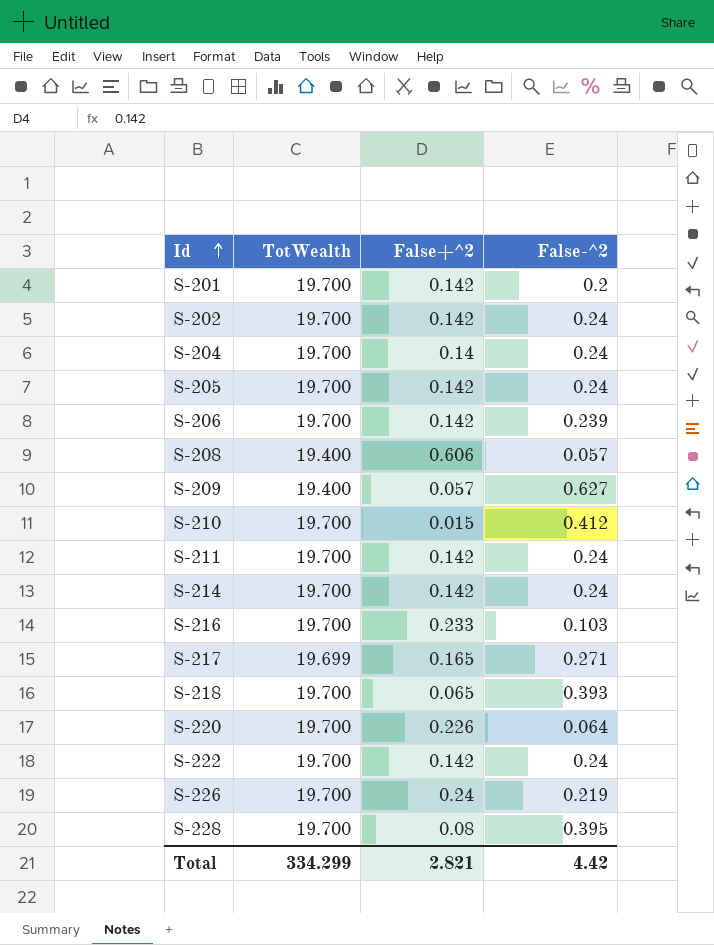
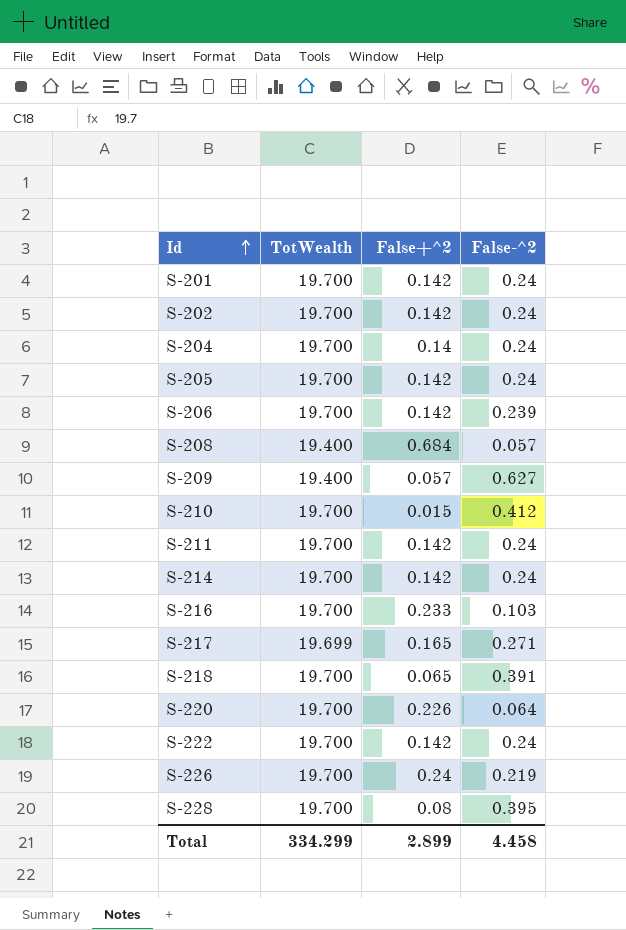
S-201 | False-^2: 0.2 -> 0.24
S-208 | False+^2: 0.606 -> 0.684
S-218 | False-^2: 0.393 -> 0.391
Total | False+^2: 2.821 -> 2.899
Total | False-^2: 4.42 -> 4.458

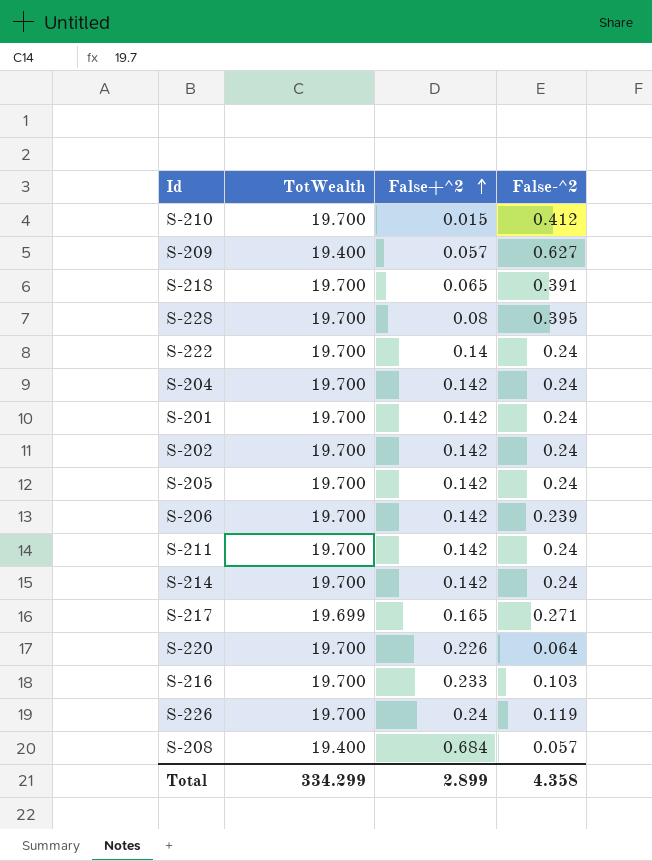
row order: Id ascending -> False+^2 ascending
S-222 | False+^2: 0.142 -> 0.14
S-204 | False+^2: 0.14 -> 0.142
S-226 | False-^2: 0.219 -> 0.119
Total | False-^2: 4.458 -> 4.358

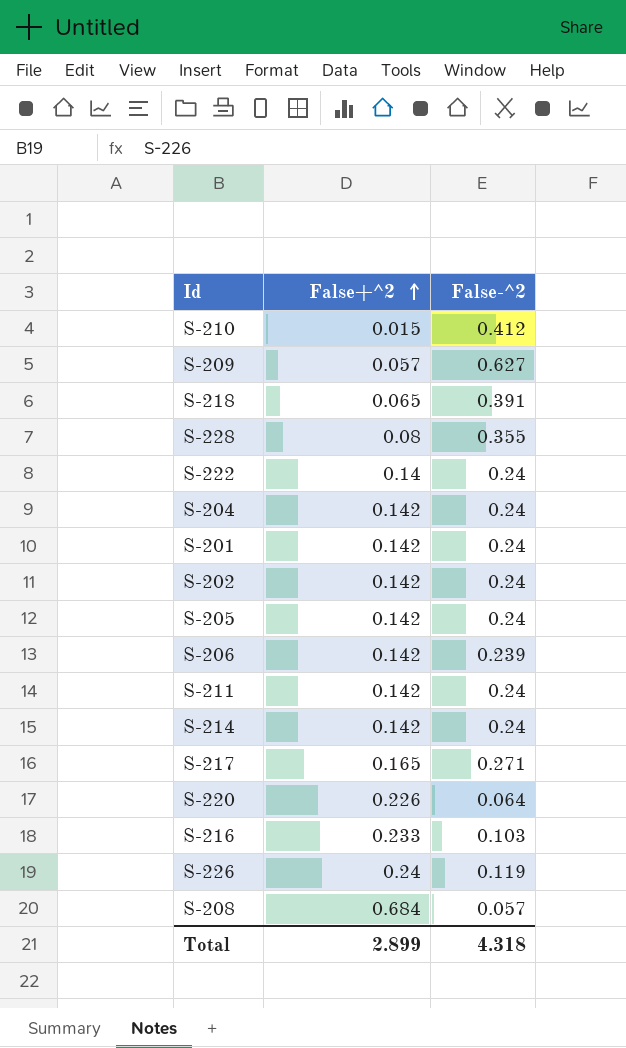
column TotWealth | position: 2 -> none
S-228 | False-^2: 0.395 -> 0.355
Total | False-^2: 4.358 -> 4.318

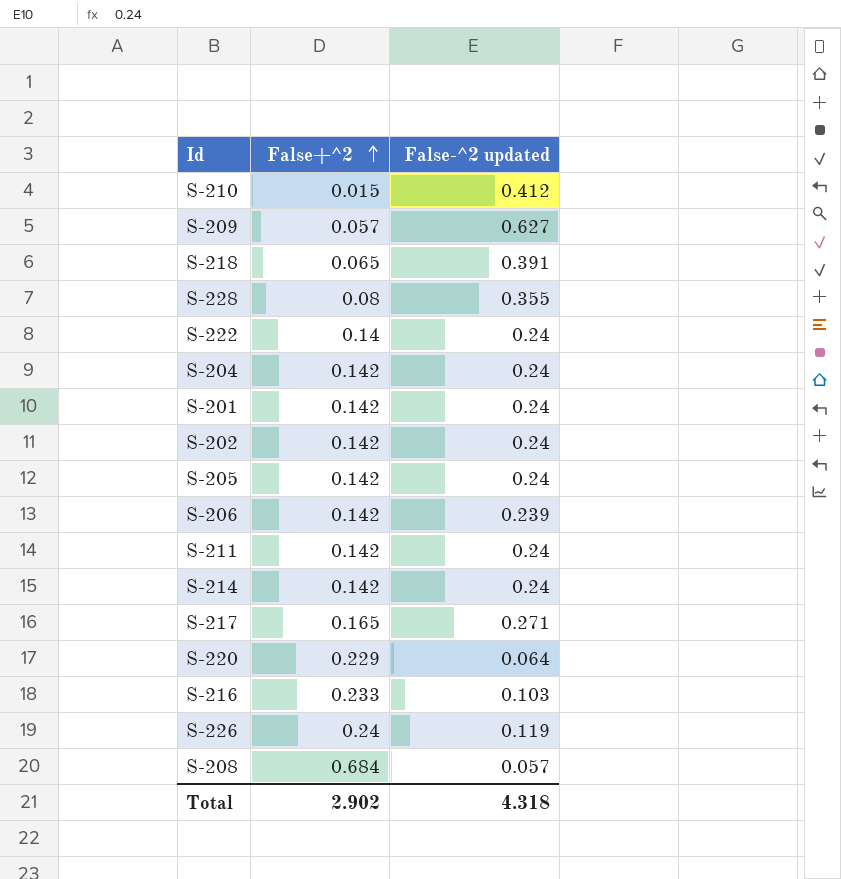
column name: False-^2 -> False-^2 updated
S-220 | False+^2: 0.226 -> 0.229
Total | False+^2: 2.899 -> 2.902

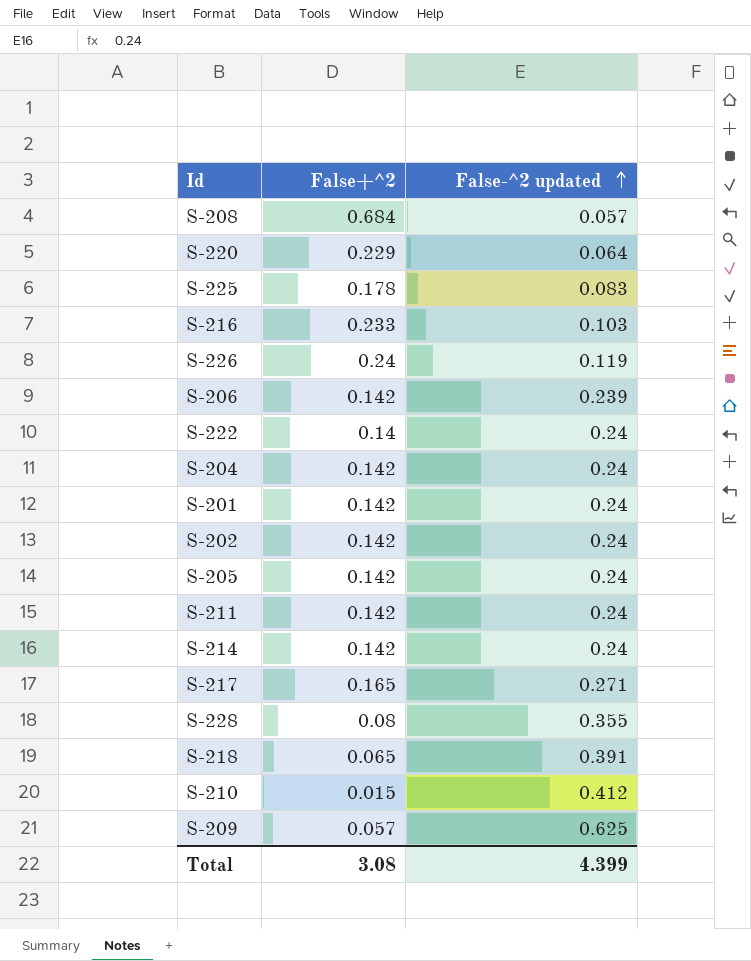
row order: False+^2 ascending -> False-^2 updated ascending
row S-225: none -> 0.178 | 0.083
S-209 | False-^2 updated: 0.627 -> 0.625
Total | False+^2: 2.902 -> 3.08
Total | False-^2 updated: 4.318 -> 4.399

